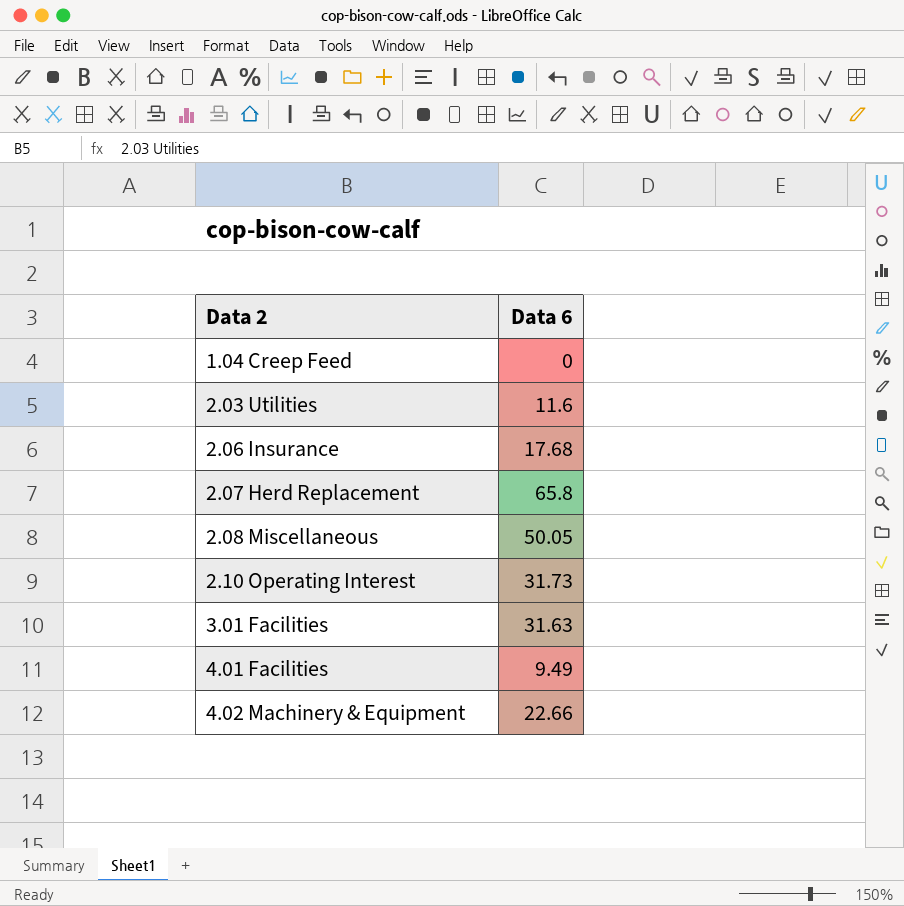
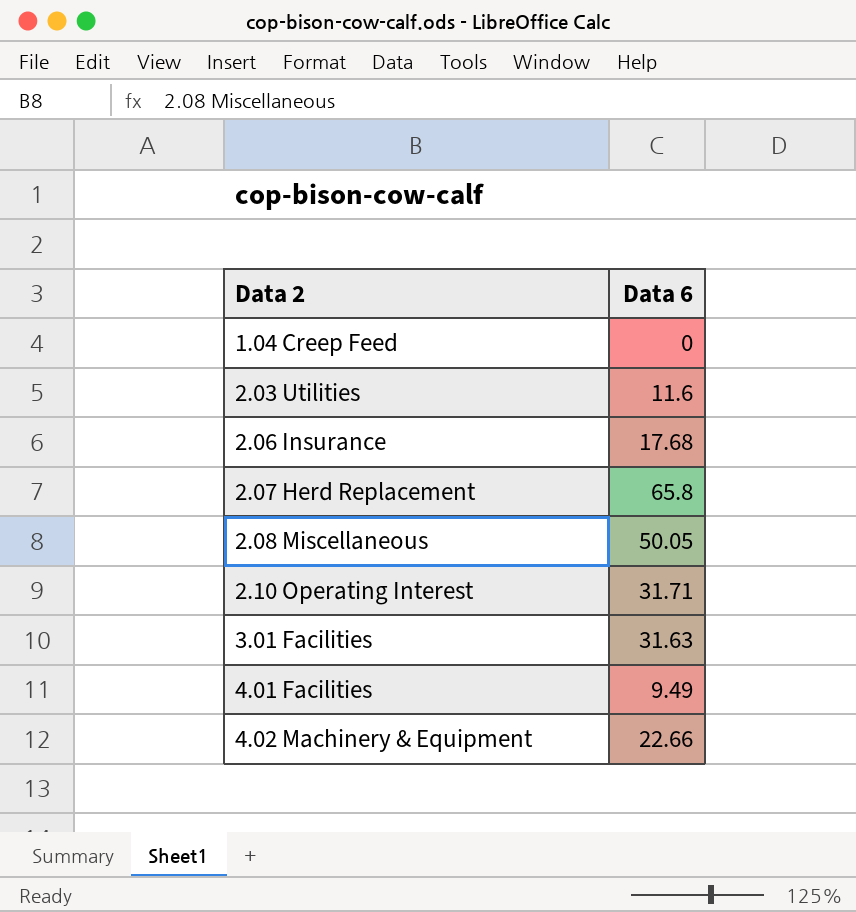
2.10 Operating Interest | Data 6: 31.73 -> 31.71

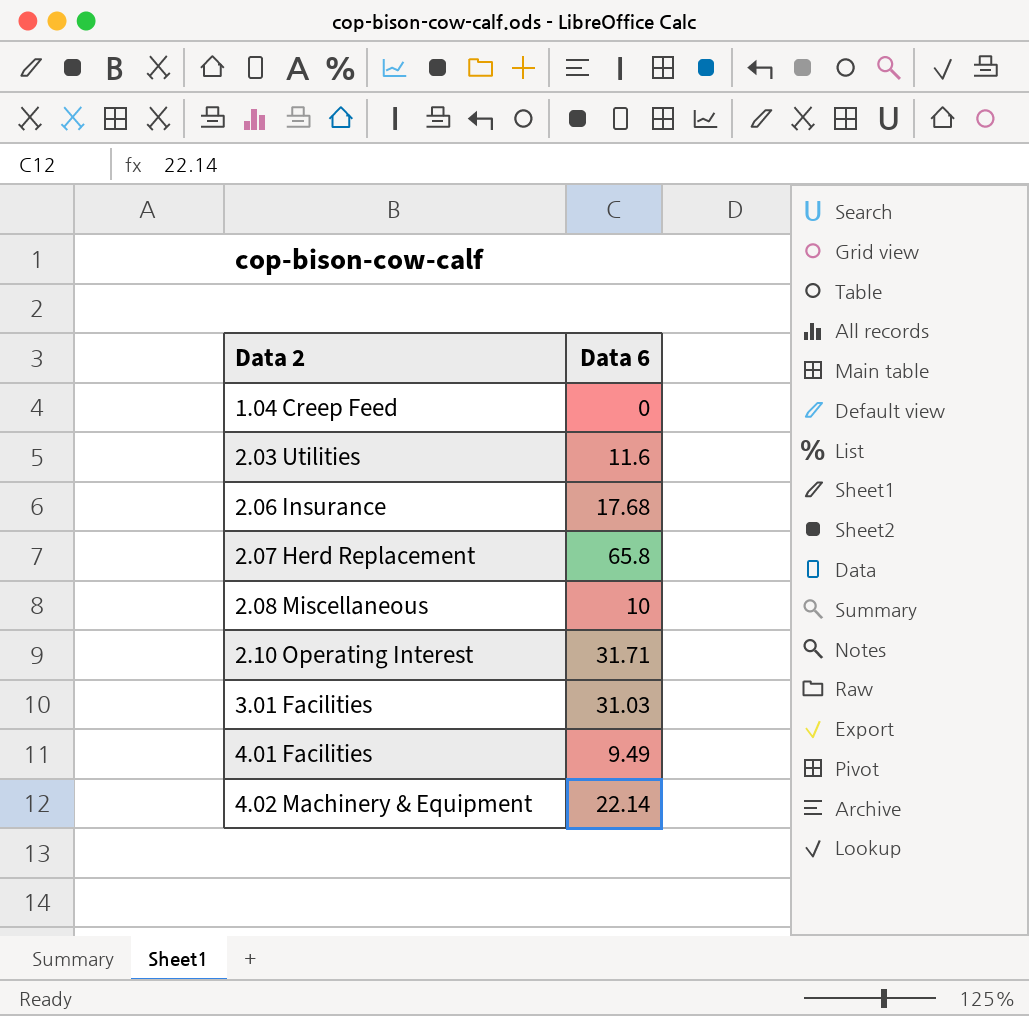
2.08 Miscellaneous | Data 6: 50.05 -> 10
3.01 Facilities | Data 6: 31.63 -> 31.03
4.02 Machinery & Equipment | Data 6: 22.66 -> 22.14

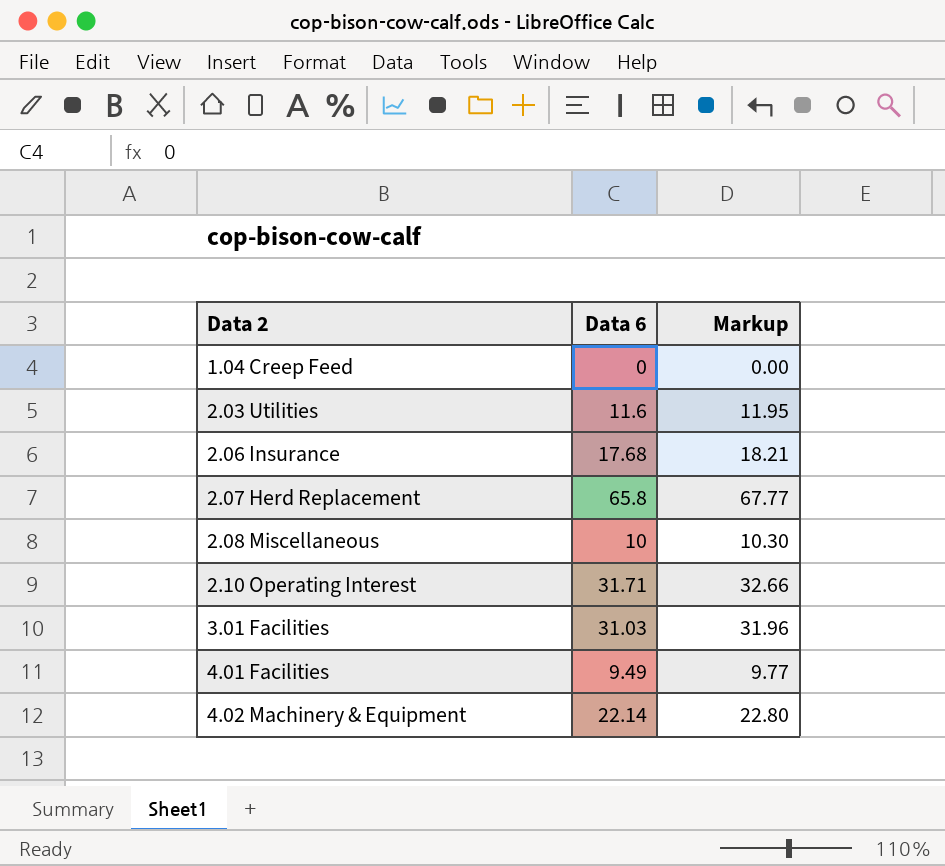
column Markup | formula: none -> [Data 6] * 1.03

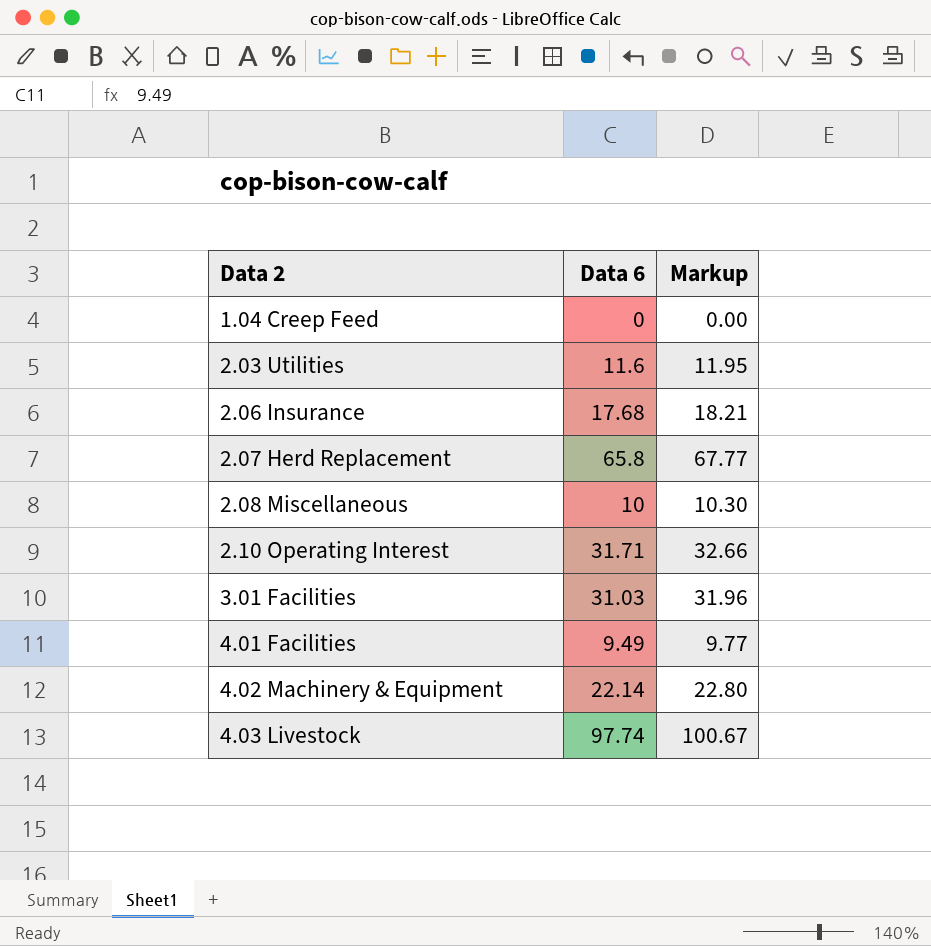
row 4.03 Livestock: none -> 97.74 | 100.67

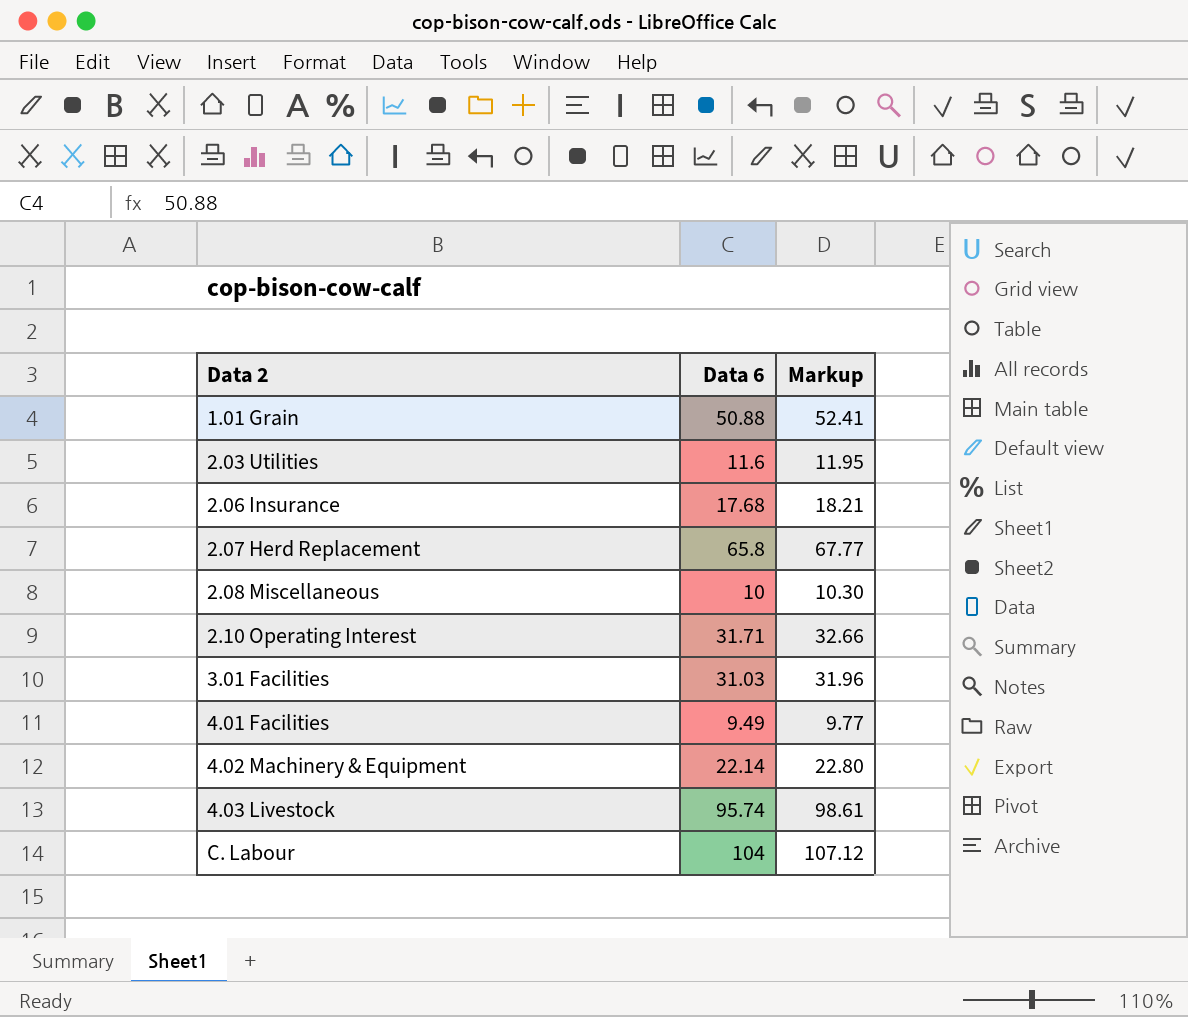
row 1.04 Creep Feed: 0 | 0.00 -> none
row 1.01 Grain: none -> 50.88 | 52.41
4.03 Livestock | Data 6: 97.74 -> 95.74
4.03 Livestock | Markup: 100.67 -> 98.61
row C. Labour: none -> 104 | 107.12

